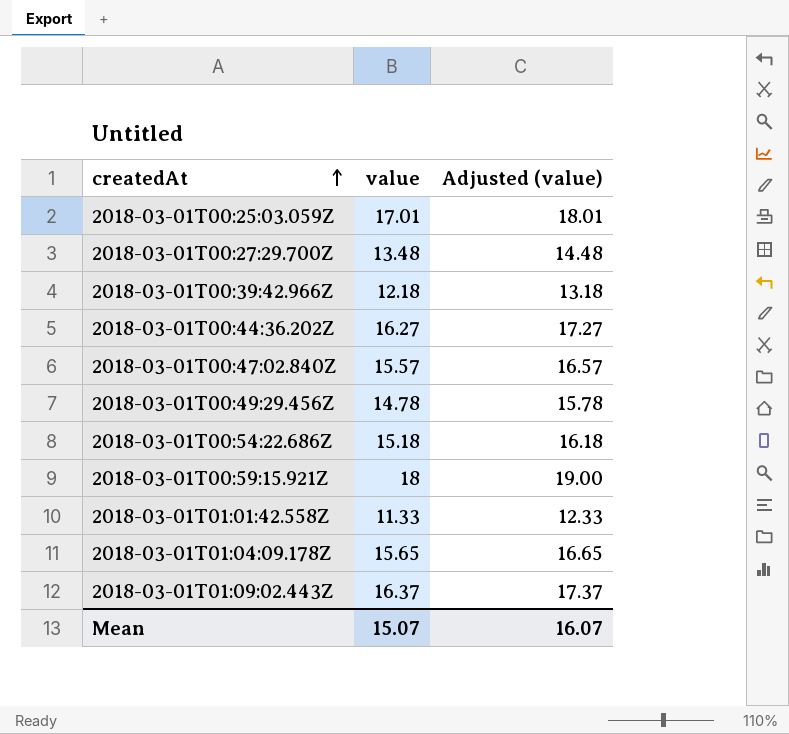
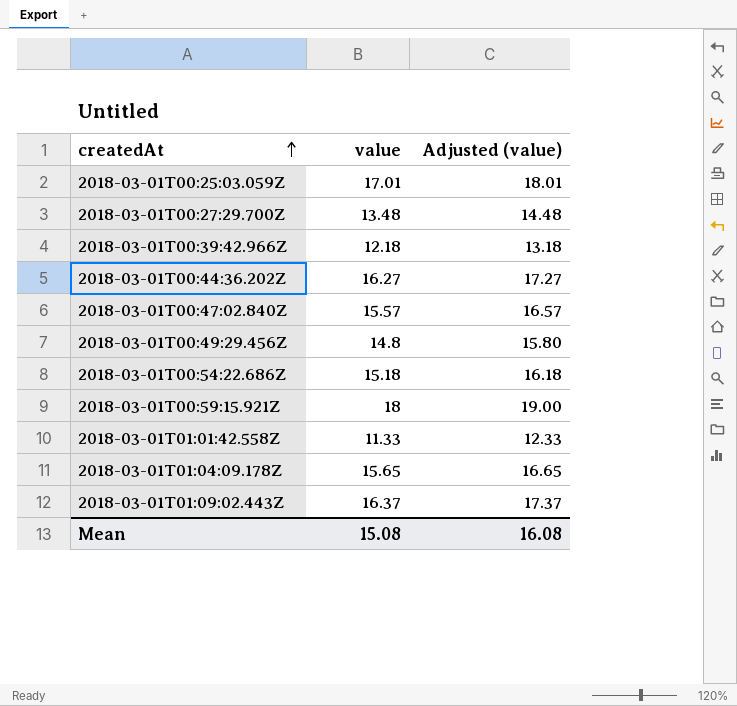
2018-03-01T00:49:29.456Z | value: 14.78 -> 14.8
2018-03-01T00:49:29.456Z | Adjusted (value): 15.78 -> 15.80
Mean | value: 15.07 -> 15.08
Mean | Adjusted (value): 16.07 -> 16.08

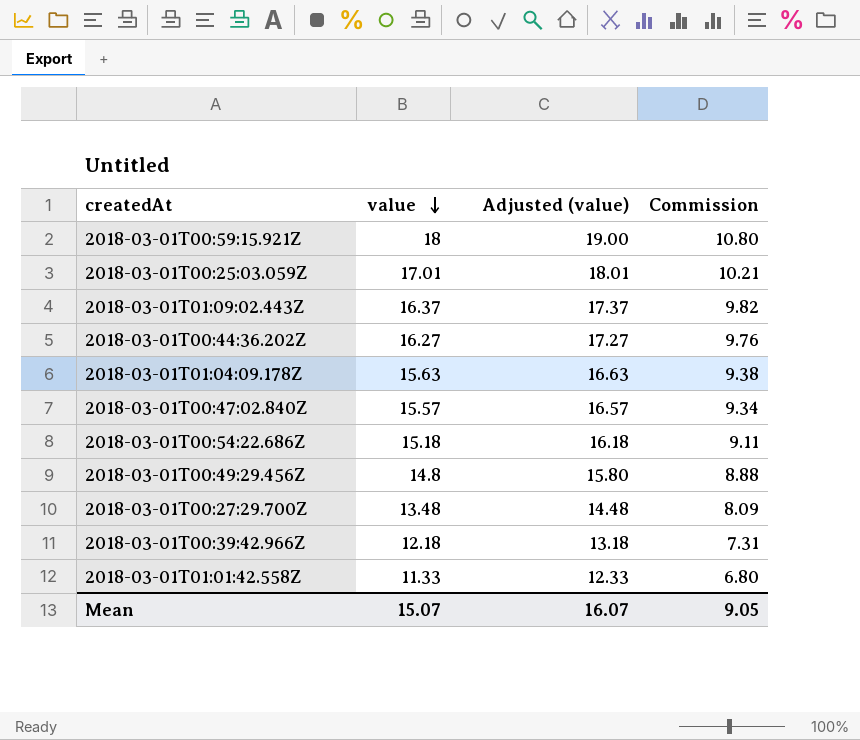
row order: createdAt ascending -> value descending
column Commission | formula: none -> [value] * 0.6
2018-03-01T01:04:09.178Z | value: 15.65 -> 15.63
2018-03-01T01:04:09.178Z | Adjusted (value): 16.65 -> 16.63
Mean | value: 15.08 -> 15.07
Mean | Adjusted (value): 16.08 -> 16.07

